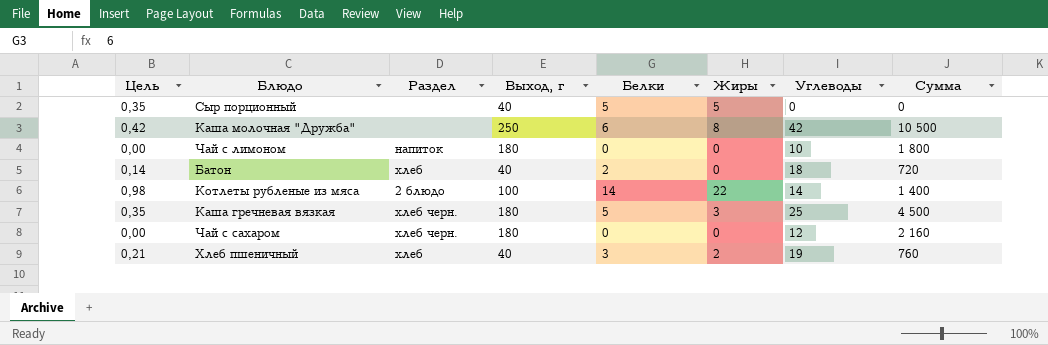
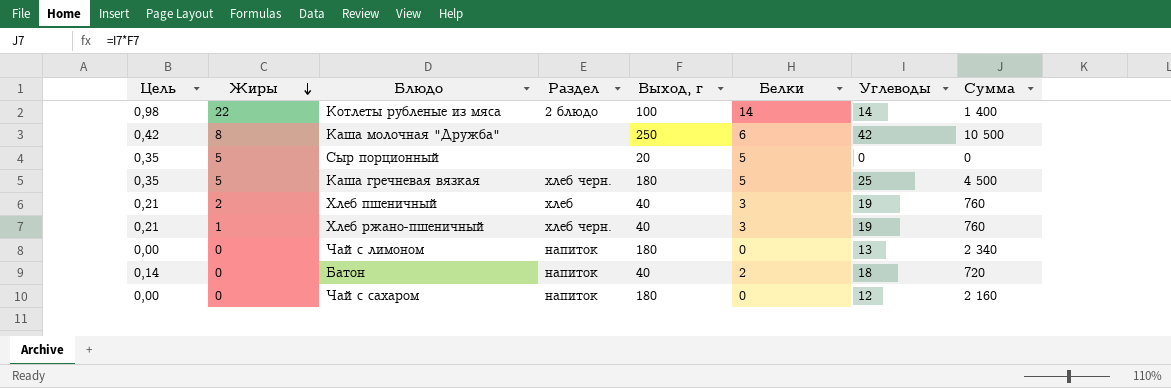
row order: none -> Жиры descending
column Жиры | position: 6 -> 2
Сыр порционный | Выход, г: 40 -> 20
Каша гречневая вязкая | Жиры: 3 -> 5
row Хлеб ржано-пшеничный: none -> 0,21 | 1 | хлеб черн. | 40 | 3 | 19 | 760
Чай с лимоном | Углеводы: 10 -> 13
Чай с лимоном | Сумма: 1 800 -> 2 340
Батон | Раздел: хлеб -> напиток
Чай с сахаром | Раздел: хлеб черн. -> напиток

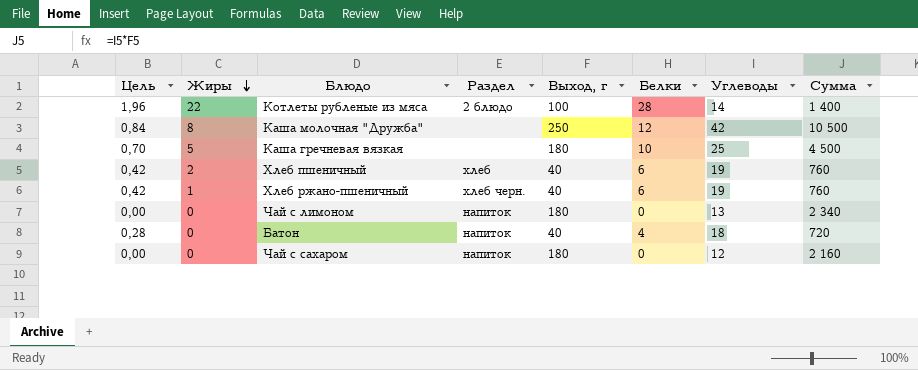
row Сыр порционный: 0,35 | 5 | none | 20 | 5 | 0 | 0 -> none
Котлеты рубленые из мяса | Цель: 0,98 -> 1,96
Котлеты рубленые из мяса | Белки: 14 -> 28
Каша молочная "Дружба" | Цель: 0,42 -> 0,84
Каша молочная "Дружба" | Белки: 6 -> 12
Каша гречневая вязкая | Цель: 0,35 -> 0,70
Каша гречневая вязкая | Раздел: хлеб черн. -> none
Каша гречневая вязкая | Белки: 5 -> 10
Хлеб пшеничный | Цель: 0,21 -> 0,42
Хлеб пшеничный | Белки: 3 -> 6
Хлеб ржано-пшеничный | Цель: 0,21 -> 0,42
Хлеб ржано-пшеничный | Белки: 3 -> 6
Батон | Цель: 0,14 -> 0,28
Батон | Белки: 2 -> 4

